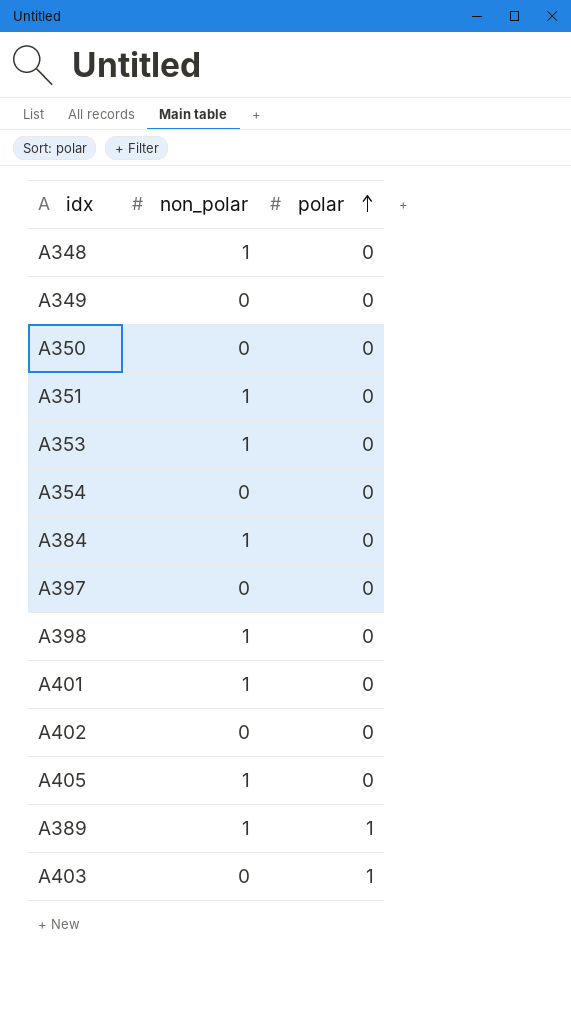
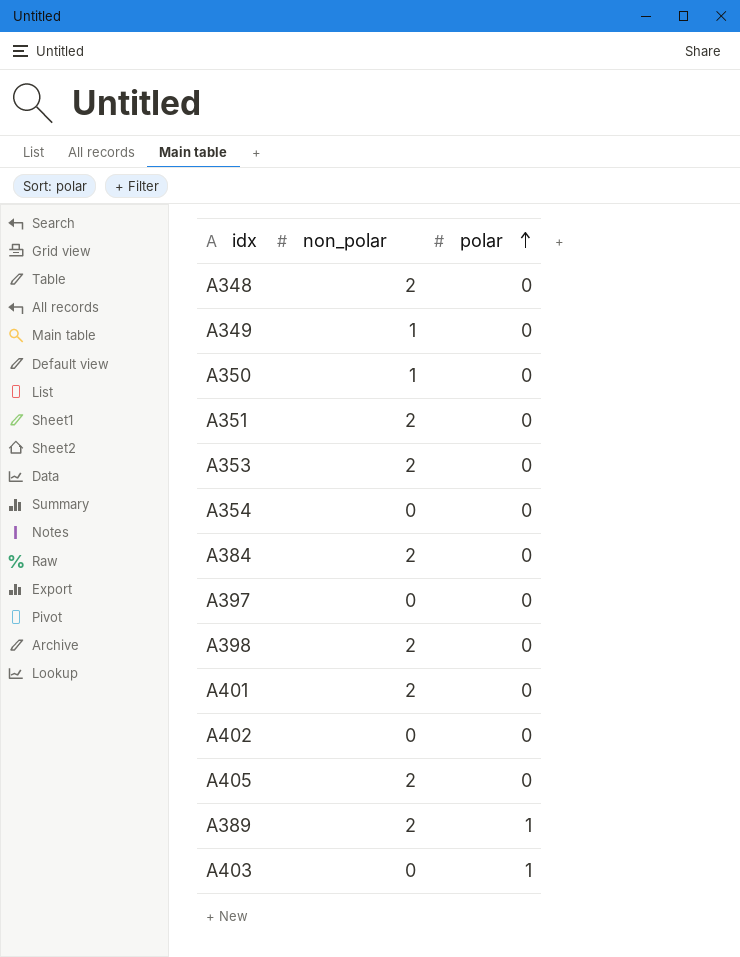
A348 | non_polar: 1 -> 2
A349 | non_polar: 0 -> 1
A350 | non_polar: 0 -> 1
A351 | non_polar: 1 -> 2
A353 | non_polar: 1 -> 2
A384 | non_polar: 1 -> 2
A398 | non_polar: 1 -> 2
A401 | non_polar: 1 -> 2
A405 | non_polar: 1 -> 2
A389 | non_polar: 1 -> 2

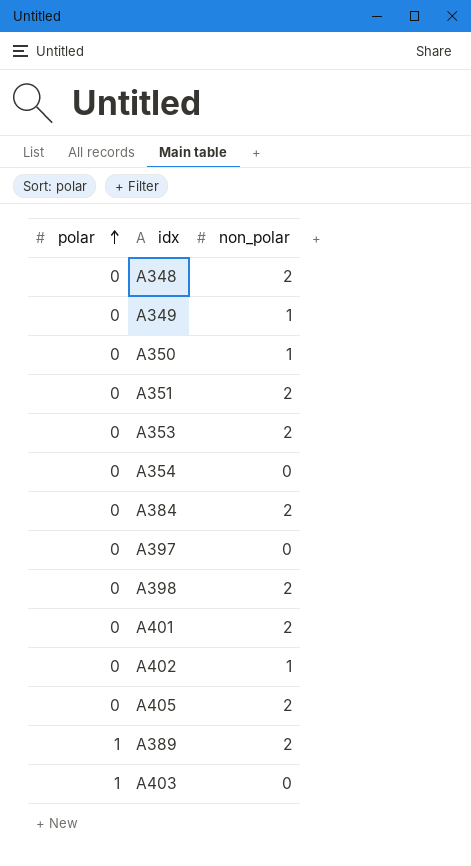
column polar | position: 3 -> 1
A402 | non_polar: 0 -> 1

